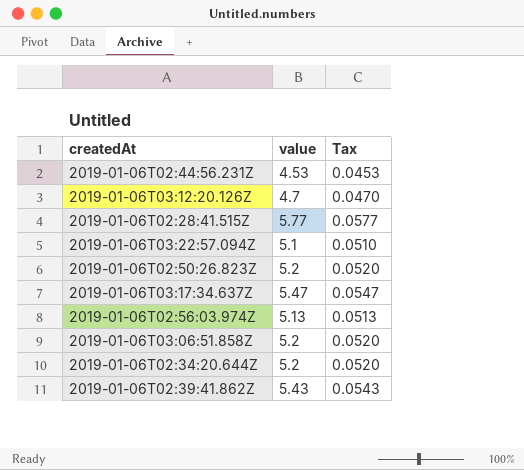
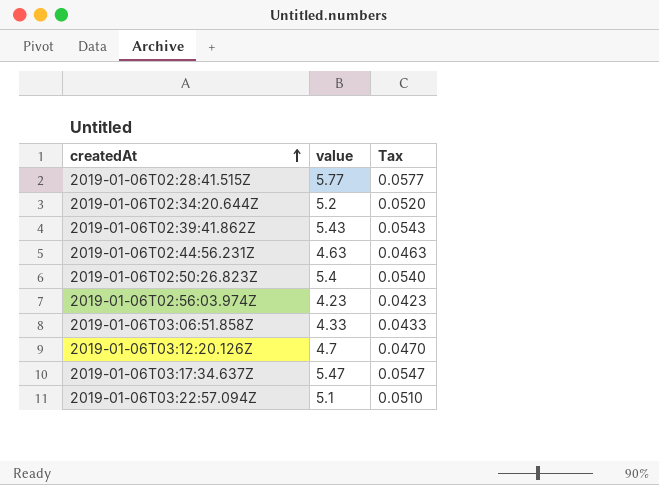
row order: none -> createdAt ascending
2019-01-06T02:44:56.231Z | value: 4.53 -> 4.63
2019-01-06T02:44:56.231Z | Tax: 0.0453 -> 0.0463
2019-01-06T02:50:26.823Z | value: 5.2 -> 5.4
2019-01-06T02:50:26.823Z | Tax: 0.0520 -> 0.0540
2019-01-06T02:56:03.974Z | value: 5.13 -> 4.23
2019-01-06T02:56:03.974Z | Tax: 0.0513 -> 0.0423
2019-01-06T03:06:51.858Z | value: 5.2 -> 4.33
2019-01-06T03:06:51.858Z | Tax: 0.0520 -> 0.0433

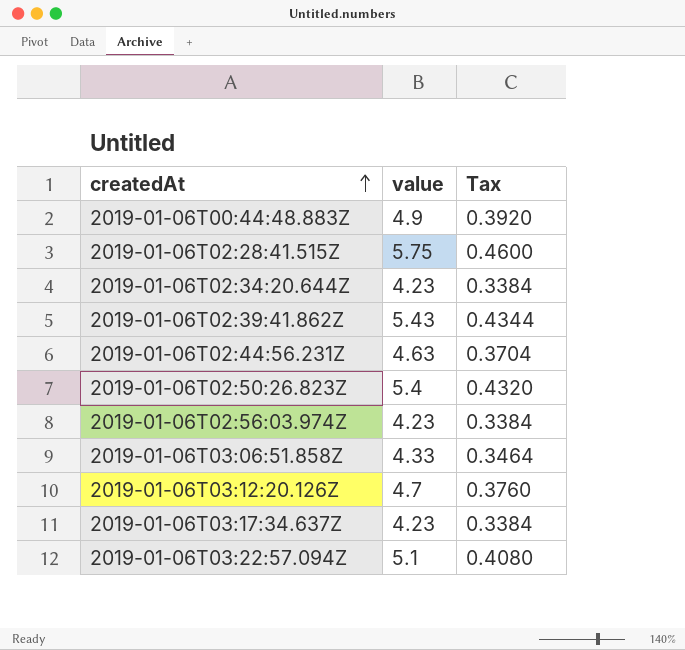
column Tax | formula: [value] * 0.01 -> [value] * 0.08
row 2019-01-06T00:44:48.883Z: none -> 4.9 | 0.3920
2019-01-06T02:28:41.515Z | value: 5.77 -> 5.75
2019-01-06T02:34:20.644Z | value: 5.2 -> 4.23
2019-01-06T03:17:34.637Z | value: 5.47 -> 4.23

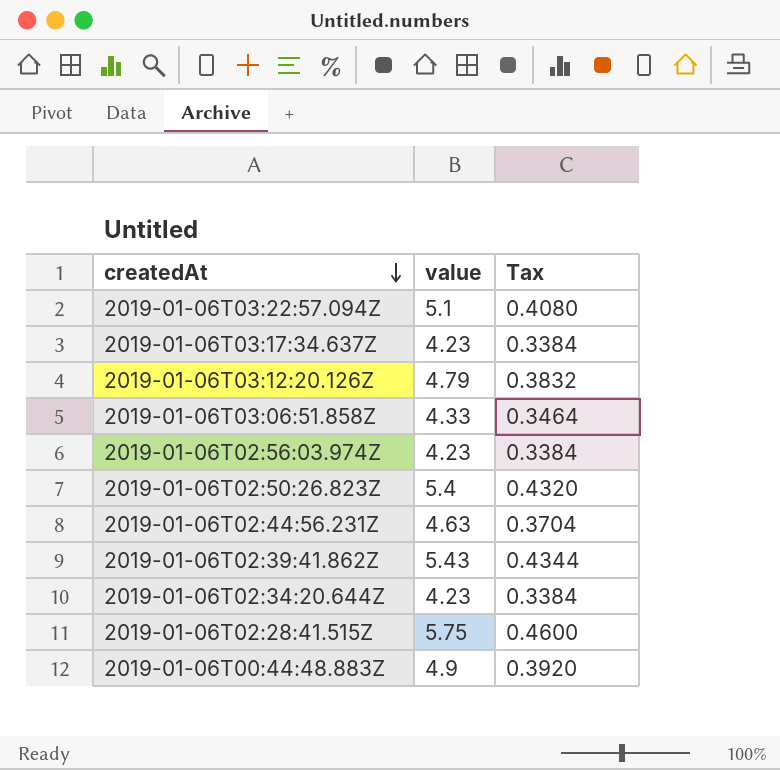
row order: createdAt ascending -> createdAt descending
2019-01-06T03:12:20.126Z | value: 4.7 -> 4.79
2019-01-06T03:12:20.126Z | Tax: 0.3760 -> 0.3832

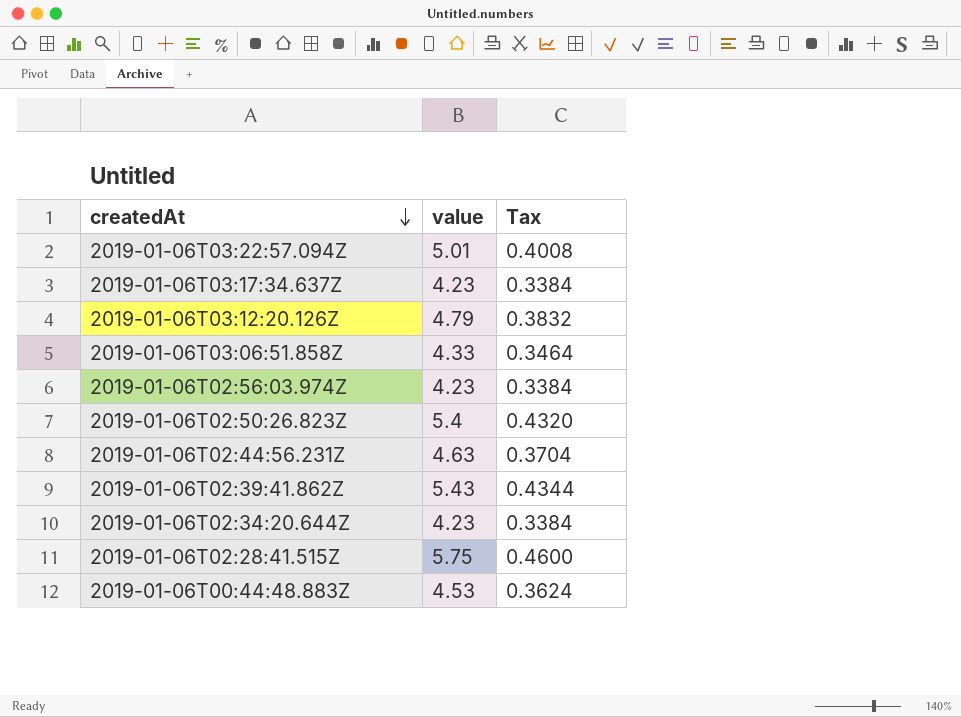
2019-01-06T03:22:57.094Z | value: 5.1 -> 5.01
2019-01-06T03:22:57.094Z | Tax: 0.4080 -> 0.4008
2019-01-06T00:44:48.883Z | value: 4.9 -> 4.53
2019-01-06T00:44:48.883Z | Tax: 0.3920 -> 0.3624

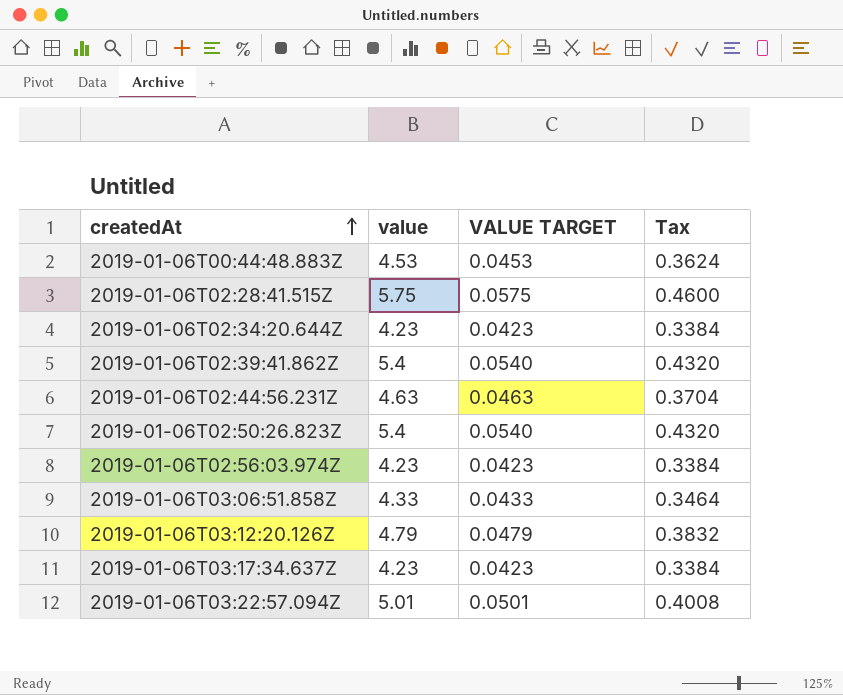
row order: createdAt descending -> createdAt ascending
column VALUE TARGET | formula: none -> [value] * 0.01
2019-01-06T02:39:41.862Z | value: 5.43 -> 5.4
2019-01-06T02:39:41.862Z | Tax: 0.4344 -> 0.4320

